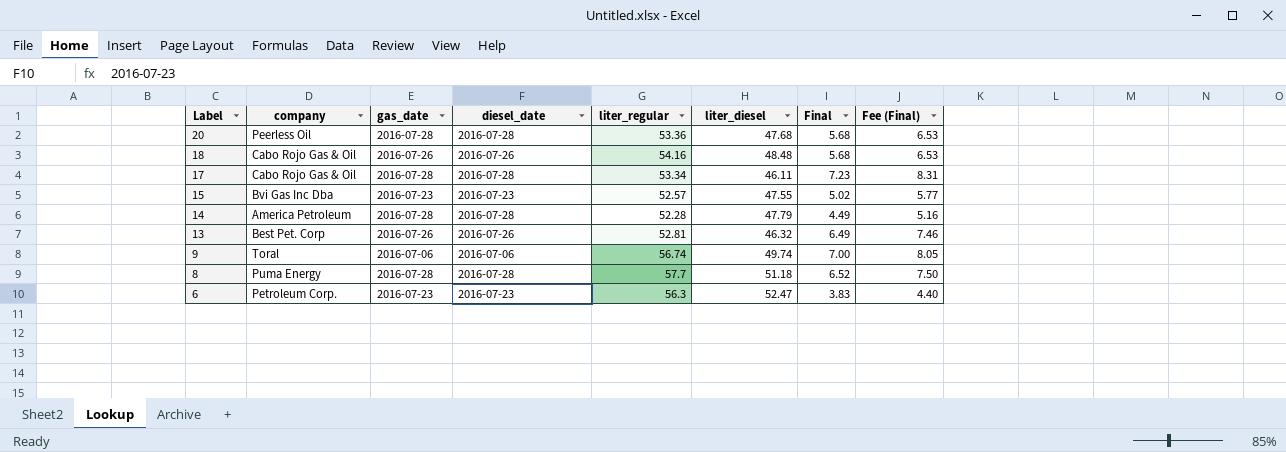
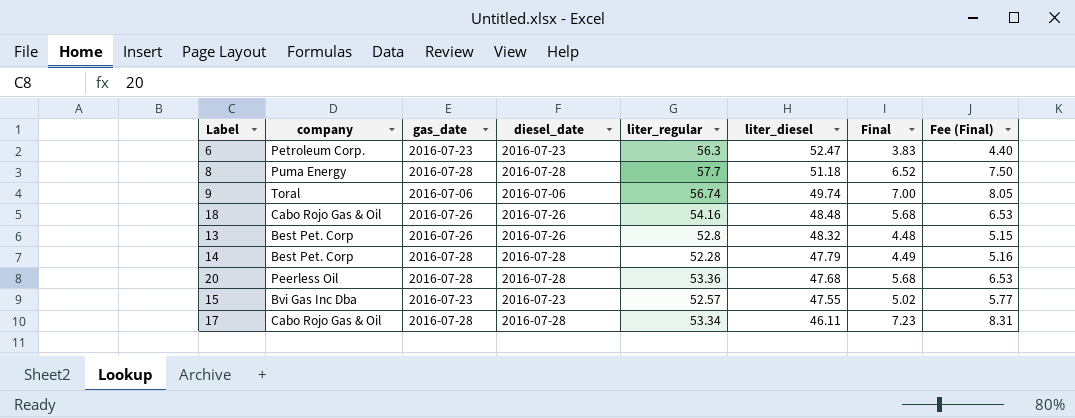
row order: Label descending -> liter_diesel descending
13 | liter_regular: 52.81 -> 52.8
13 | liter_diesel: 46.32 -> 48.32
13 | Final: 6.49 -> 4.48
13 | Fee (Final): 7.46 -> 5.15
14 | company: America Petroleum -> Best Pet. Corp

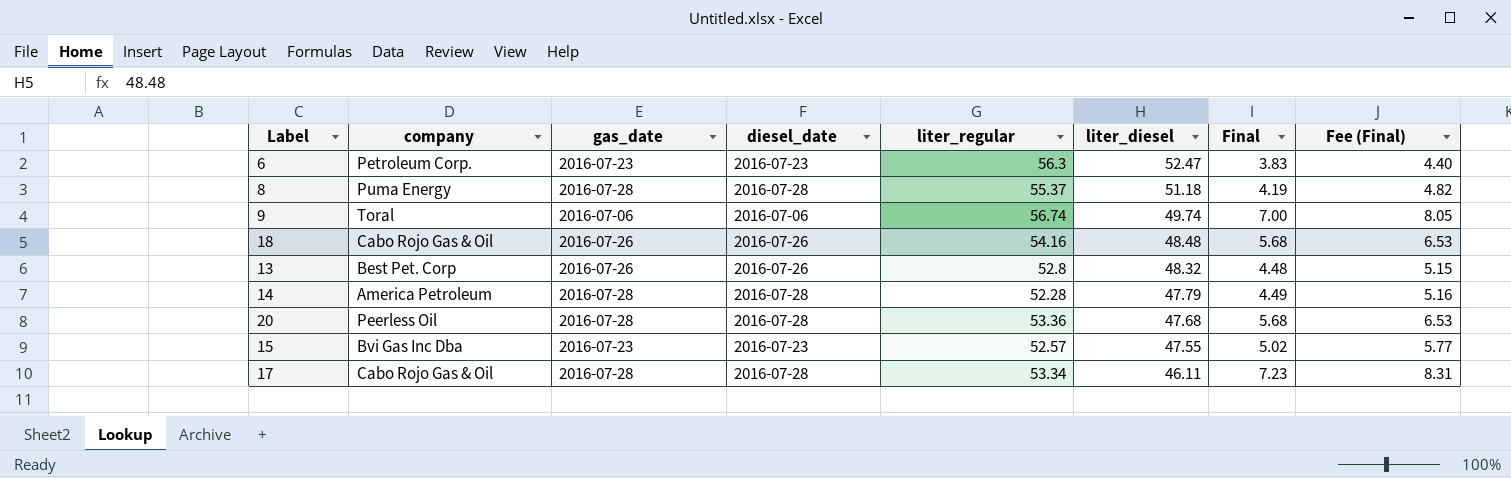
8 | liter_regular: 57.7 -> 55.37
8 | Final: 6.52 -> 4.19
8 | Fee (Final): 7.50 -> 4.82
14 | company: Best Pet. Corp -> America Petroleum

